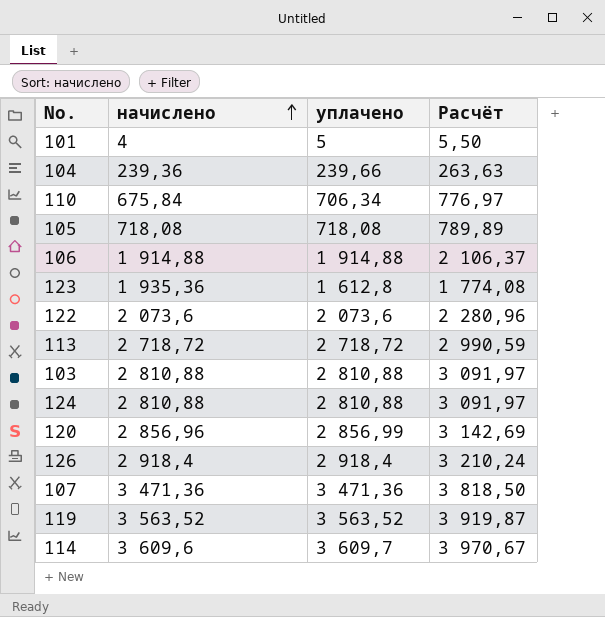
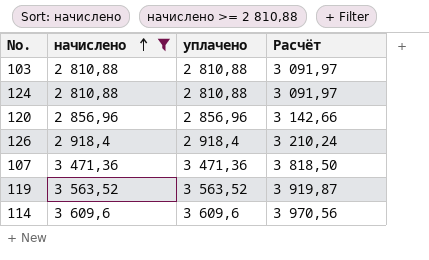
filter: none -> начислено >= 2 810,88
120 | уплачено: 2 856,99 -> 2 856,96
120 | Расчёт: 3 142,69 -> 3 142,66
114 | уплачено: 3 609,7 -> 3 609,6
114 | Расчёт: 3 970,67 -> 3 970,56

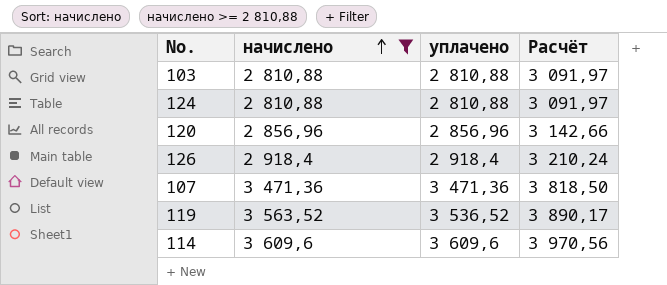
119 | уплачено: 3 563,52 -> 3 536,52
119 | Расчёт: 3 919,87 -> 3 890,17

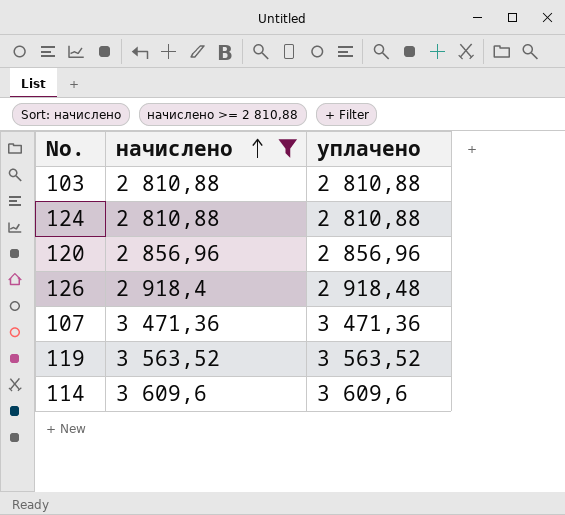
column Расчёт | formula: [уплачено] * 1,1 -> none
126 | уплачено: 2 918,4 -> 2 918,48
119 | уплачено: 3 536,52 -> 3 563,52

